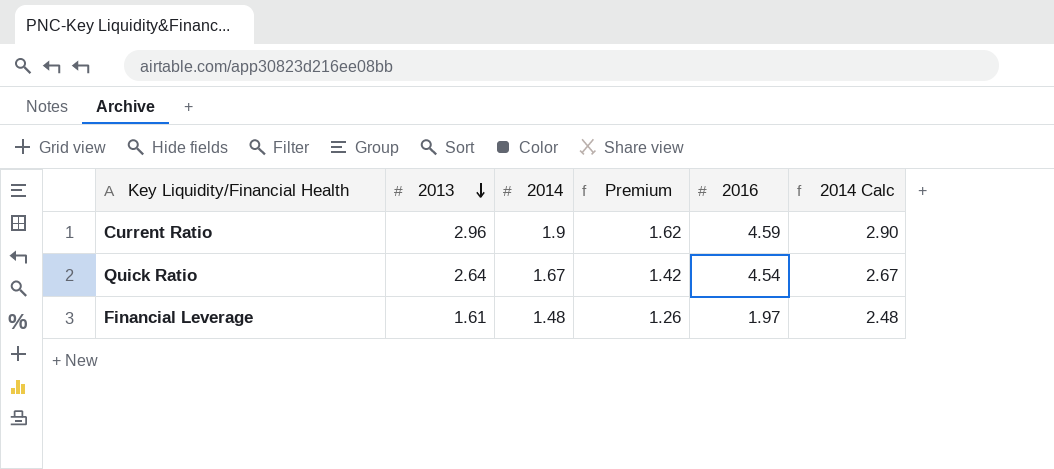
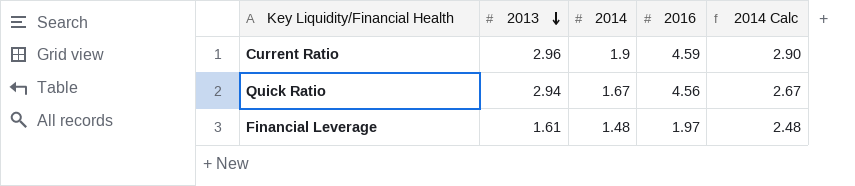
column Premium | formula: [2014] * 0.85 -> none
Quick Ratio | 2013: 2.64 -> 2.94
Quick Ratio | 2016: 4.54 -> 4.56

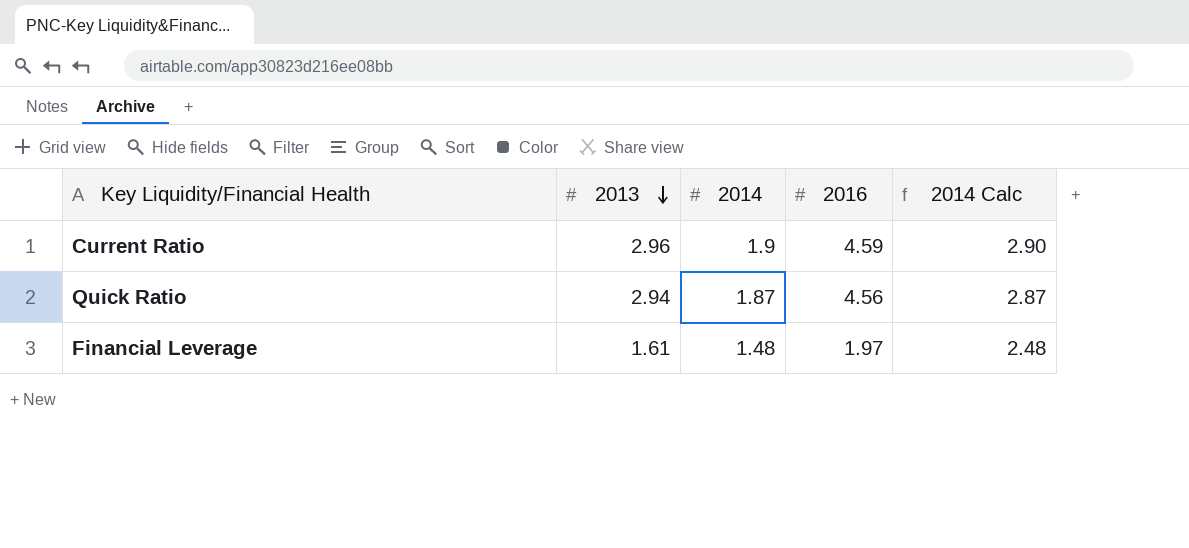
Quick Ratio | 2014: 1.67 -> 1.87
Quick Ratio | 2014 Calc: 2.67 -> 2.87

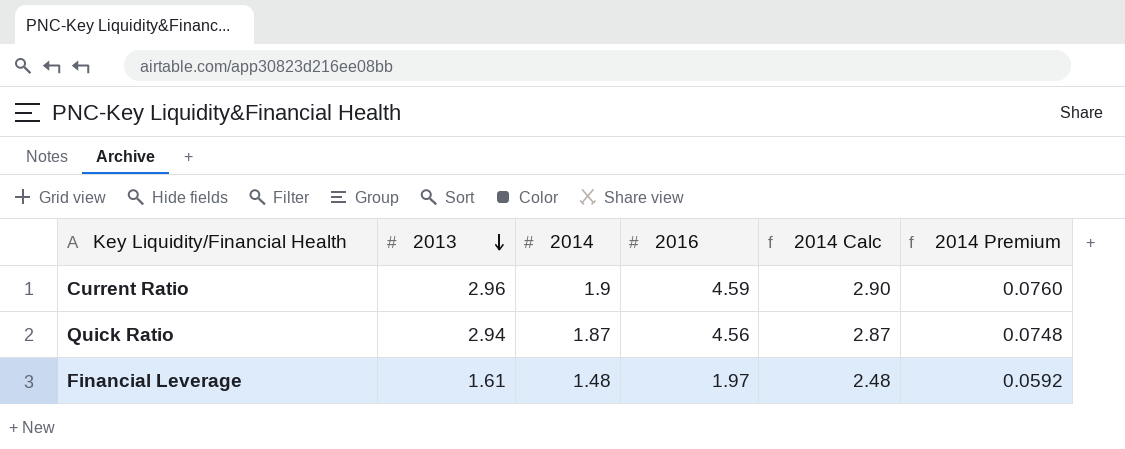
column 2014 Premium | formula: none -> [2014] * 0.04

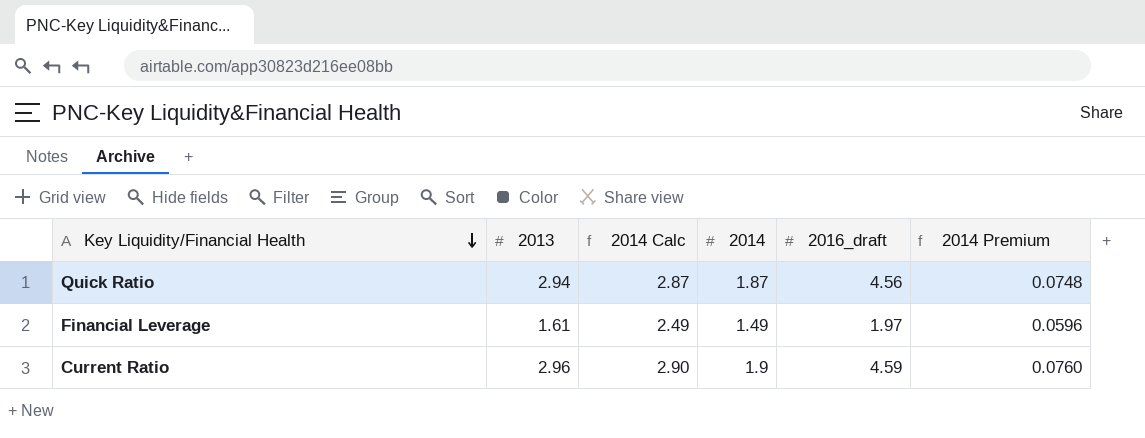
row order: 2013 descending -> Key Liquidity/Financial Health descending
column 2014 Calc | position: 5 -> 3
column name: 2016 -> 2016_draft
Financial Leverage | 2014 Calc: 2.48 -> 2.49
Financial Leverage | 2014: 1.48 -> 1.49
Financial Leverage | 2014 Premium: 0.0592 -> 0.0596

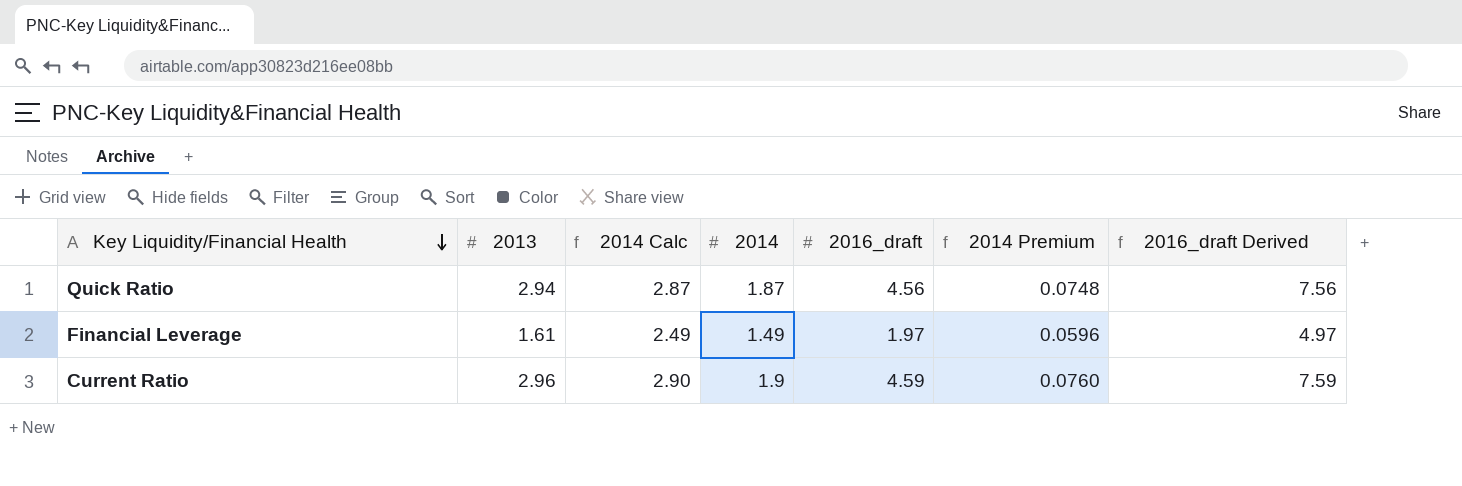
column 2016_draft Derived | formula: none -> [2016_draft] + 3

